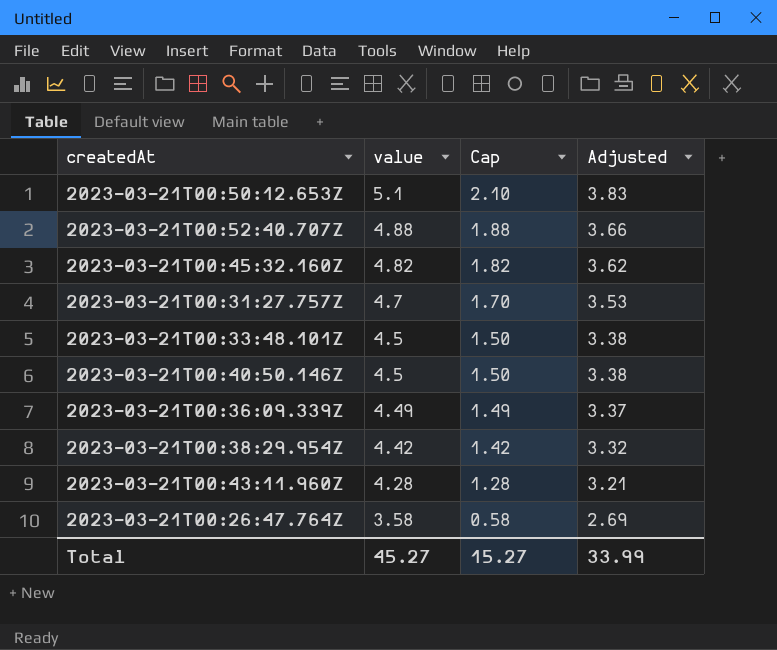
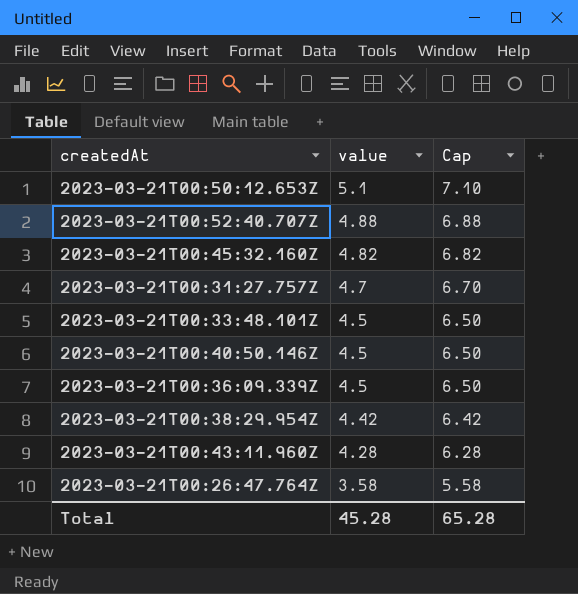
column Adjusted | formula: [value] * 0.75 -> none
column Cap | formula: [value] - 3 -> [value] + 2
2023-03-21T00:36:09.339Z | value: 4.49 -> 4.5
Total | value: 45.27 -> 45.28
Total | Cap: 15.27 -> 65.28

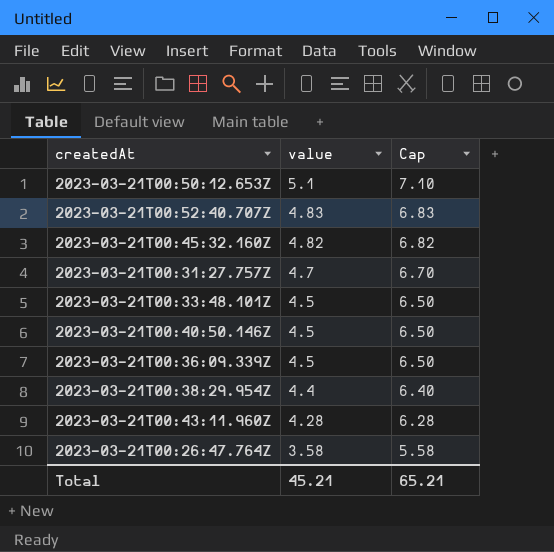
2023-03-21T00:52:40.707Z | value: 4.88 -> 4.83
2023-03-21T00:52:40.707Z | Cap: 6.88 -> 6.83
2023-03-21T00:38:29.954Z | value: 4.42 -> 4.4
2023-03-21T00:38:29.954Z | Cap: 6.42 -> 6.40
Total | value: 45.28 -> 45.21
Total | Cap: 65.28 -> 65.21

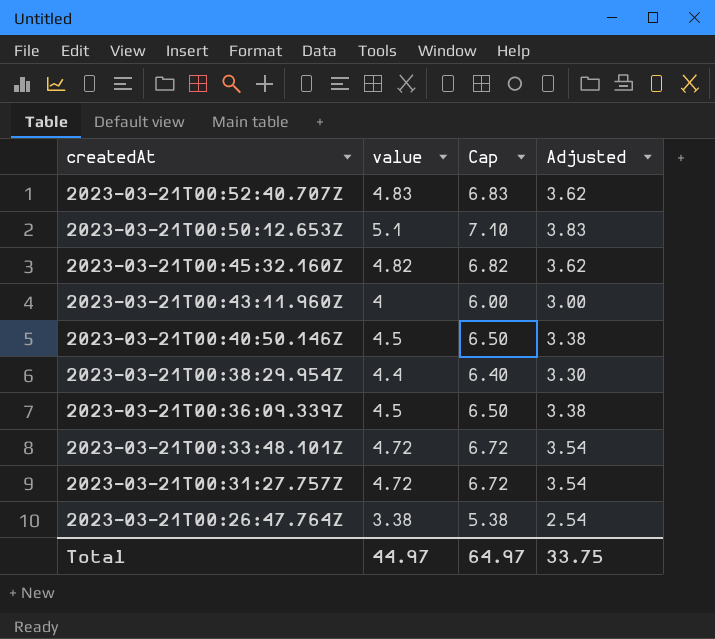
row order: value descending -> createdAt descending
column Adjusted | formula: none -> [value] * 0.75
2023-03-21T00:43:11.960Z | value: 4.28 -> 4
2023-03-21T00:43:11.960Z | Cap: 6.28 -> 6.00
2023-03-21T00:33:48.101Z | value: 4.5 -> 4.72
2023-03-21T00:33:48.101Z | Cap: 6.50 -> 6.72
2023-03-21T00:31:27.757Z | value: 4.7 -> 4.72
2023-03-21T00:31:27.757Z | Cap: 6.70 -> 6.72
2023-03-21T00:26:47.764Z | value: 3.58 -> 3.38
2023-03-21T00:26:47.764Z | Cap: 5.58 -> 5.38
Total | value: 45.21 -> 44.97
Total | Cap: 65.21 -> 64.97

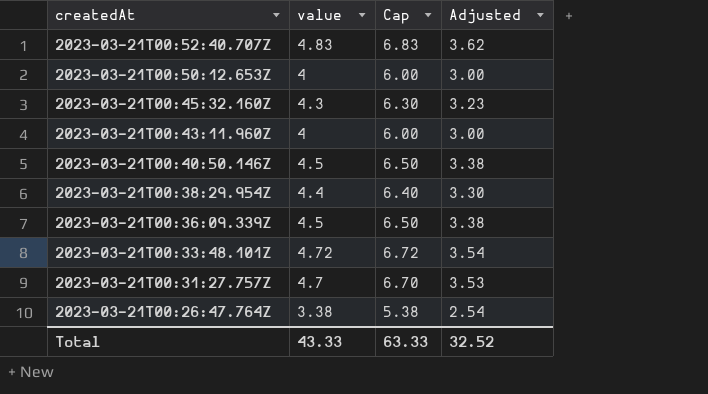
2023-03-21T00:50:12.653Z | value: 5.1 -> 4
2023-03-21T00:50:12.653Z | Cap: 7.10 -> 6.00
2023-03-21T00:50:12.653Z | Adjusted: 3.83 -> 3.00
2023-03-21T00:45:32.160Z | value: 4.82 -> 4.3
2023-03-21T00:45:32.160Z | Cap: 6.82 -> 6.30
2023-03-21T00:45:32.160Z | Adjusted: 3.62 -> 3.23
2023-03-21T00:31:27.757Z | value: 4.72 -> 4.7
2023-03-21T00:31:27.757Z | Cap: 6.72 -> 6.70
2023-03-21T00:31:27.757Z | Adjusted: 3.54 -> 3.53
Total | value: 44.97 -> 43.33
Total | Cap: 64.97 -> 63.33
Total | Adjusted: 33.75 -> 32.52

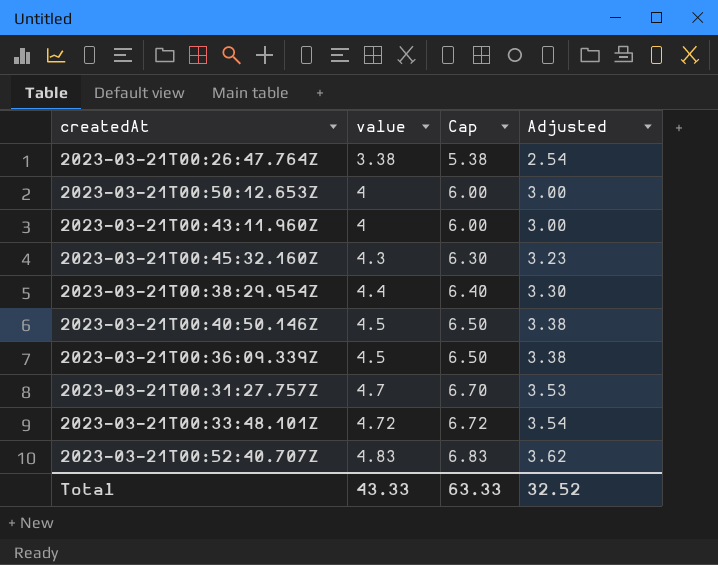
row order: createdAt descending -> value ascending

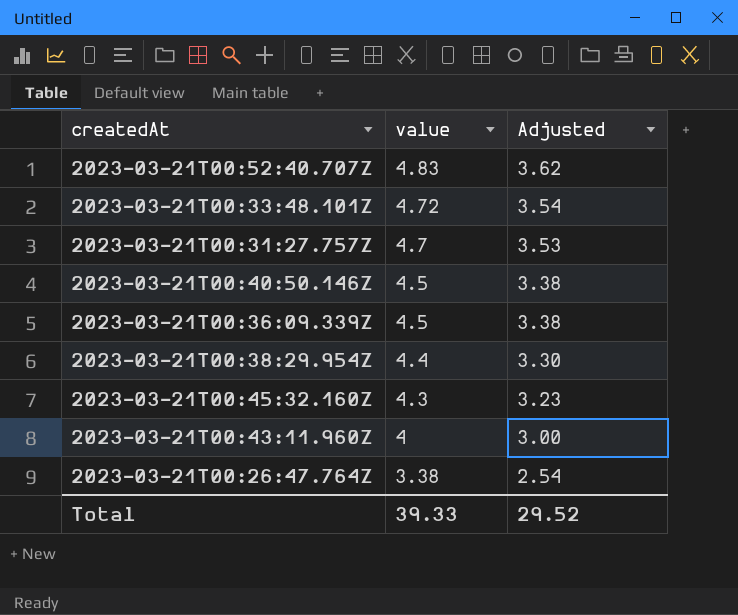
row order: value ascending -> value descending
column Cap | formula: [value] + 2 -> none
row 2023-03-21T00:50:12.653Z: 4 | 6.00 | 3.00 -> none
Total | value: 43.33 -> 39.33
Total | Adjusted: 32.52 -> 29.52

